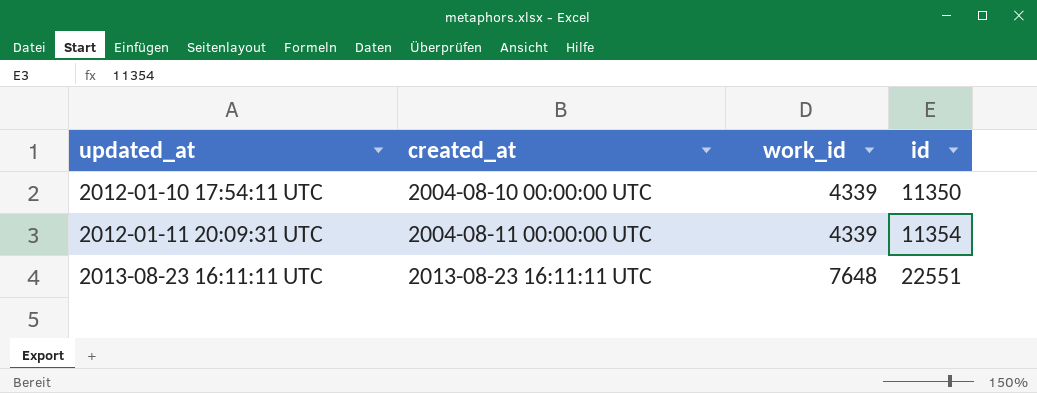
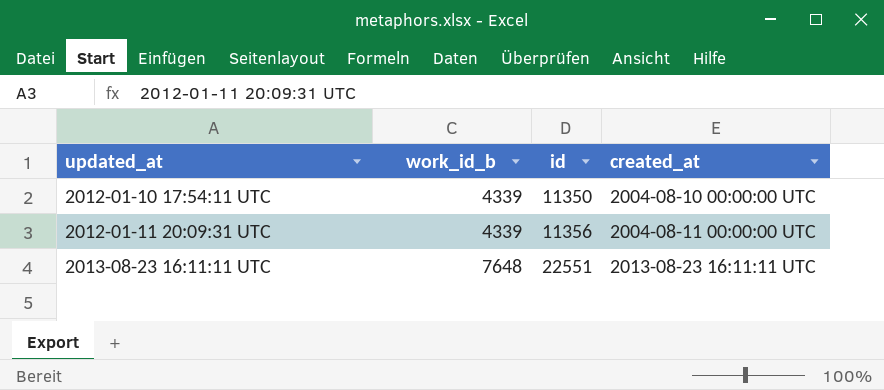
column name: work_id -> work_id_b
column created_at | position: 2 -> 4
2012-01-11 20:09:31 UTC | id: 11354 -> 11356

